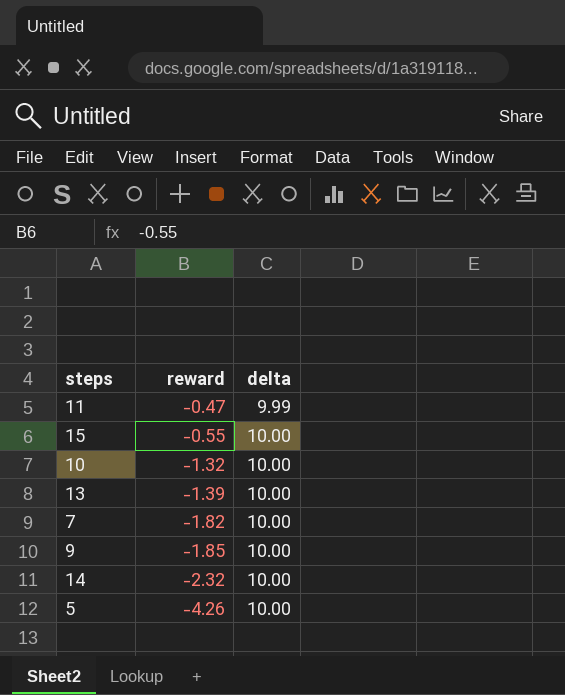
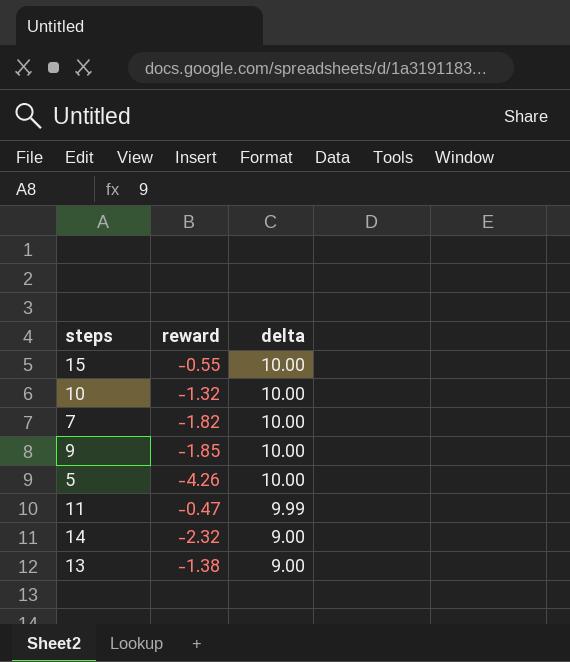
row order: reward descending -> delta descending
14 | delta: 10.00 -> 9.00
13 | reward: -1.39 -> -1.38
13 | delta: 10.00 -> 9.00

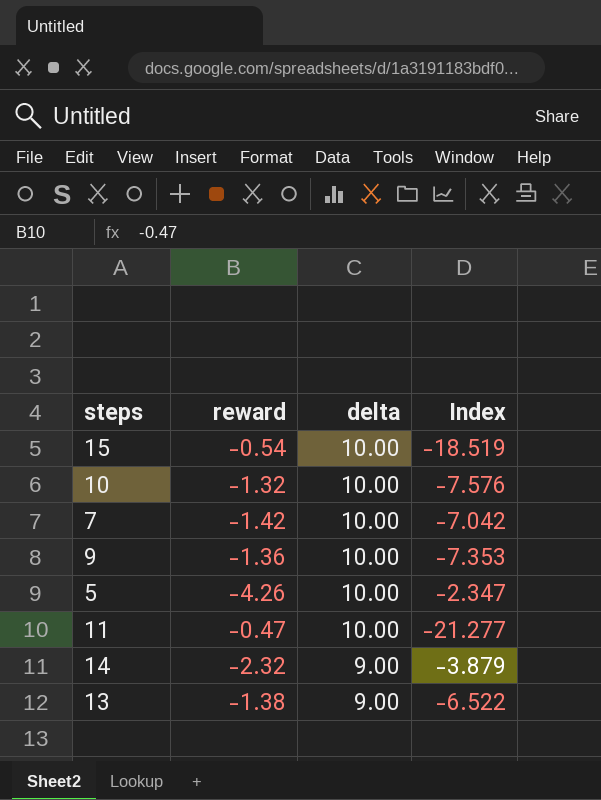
column Index | formula: none -> [delta] / [reward]
15 | reward: -0.55 -> -0.54
7 | reward: -1.82 -> -1.42
9 | reward: -1.85 -> -1.36
11 | delta: 9.99 -> 10.00

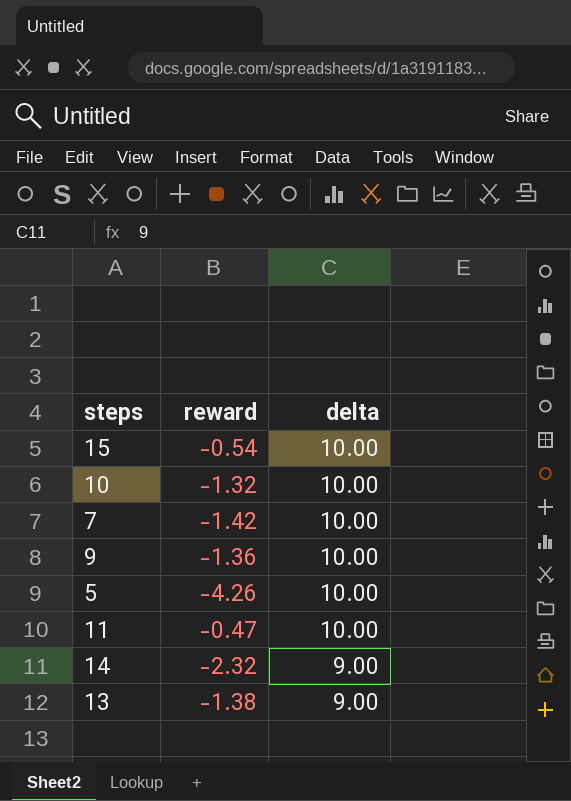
column Index | formula: [delta] / [reward] -> none

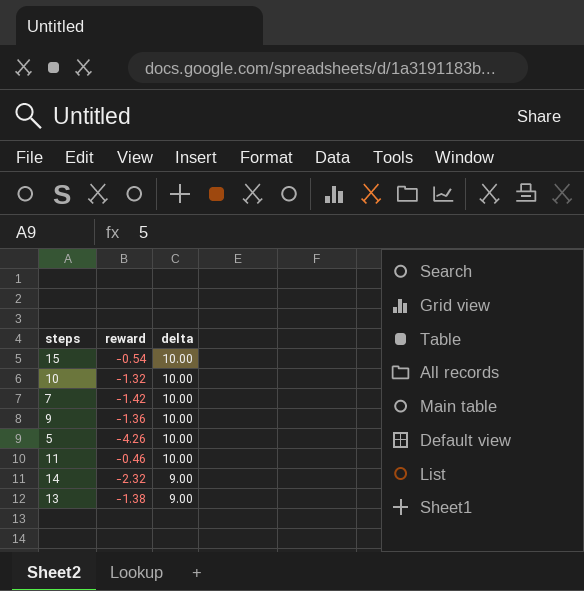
11 | reward: -0.47 -> -0.46

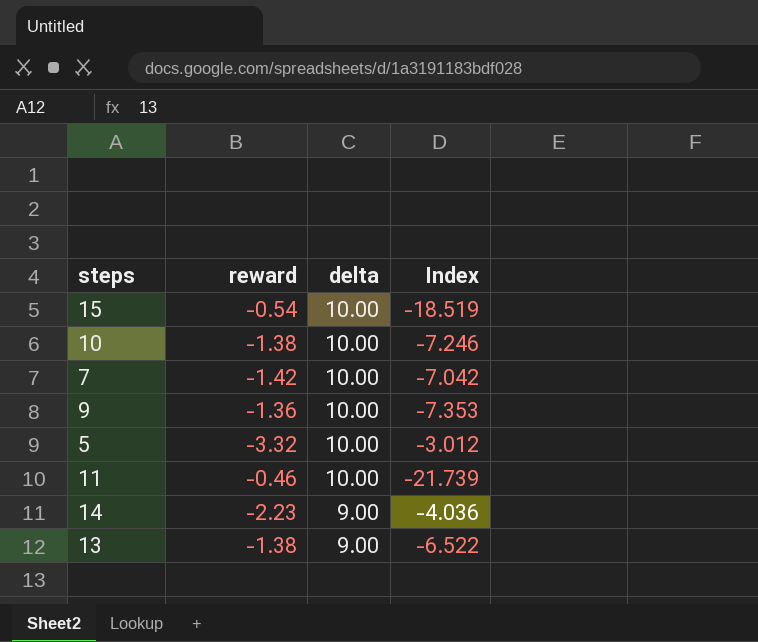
column Index | formula: none -> [delta] / [reward]
10 | reward: -1.32 -> -1.38
5 | reward: -4.26 -> -3.32
14 | reward: -2.32 -> -2.23

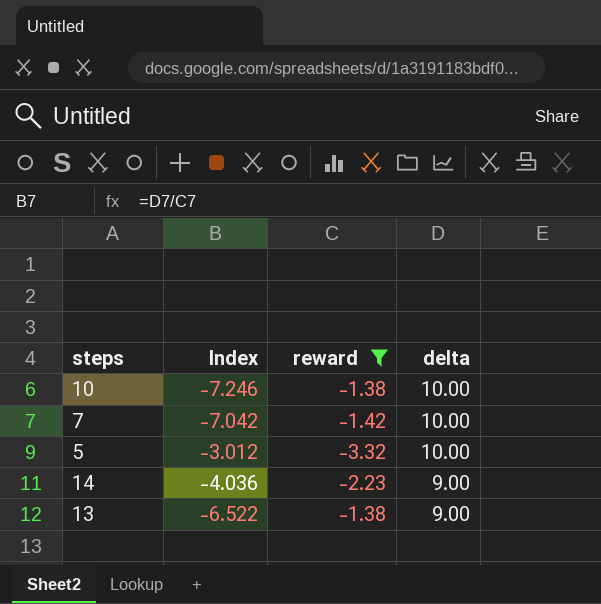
filter: none -> reward <= -1.38
column Index | position: 4 -> 2

